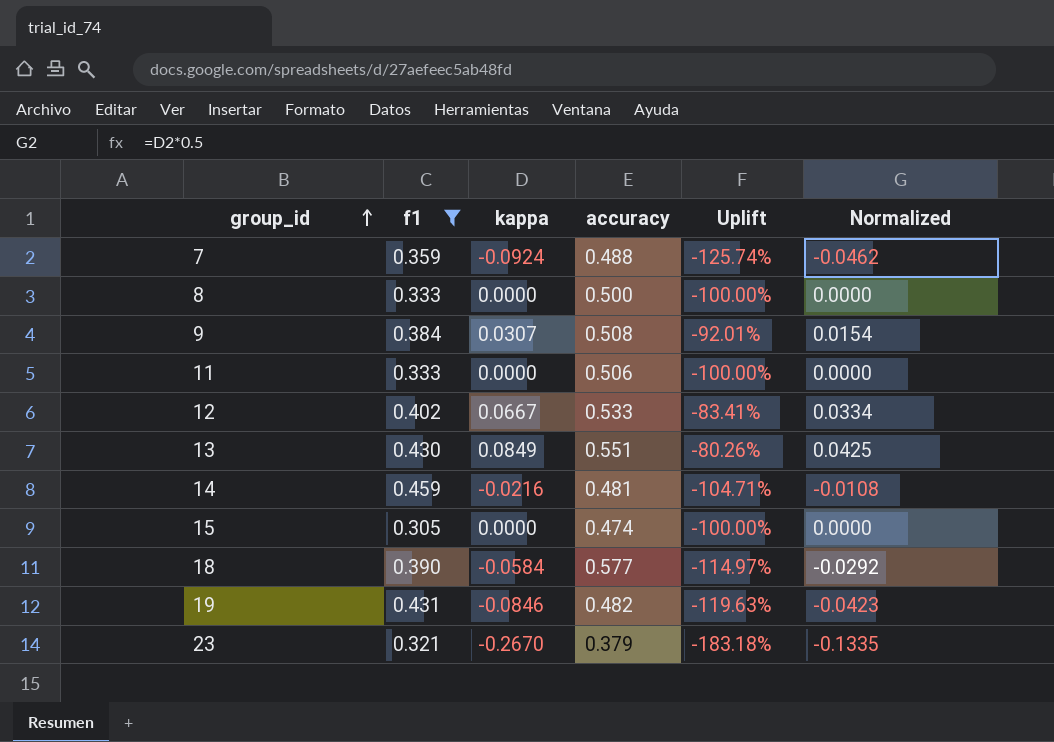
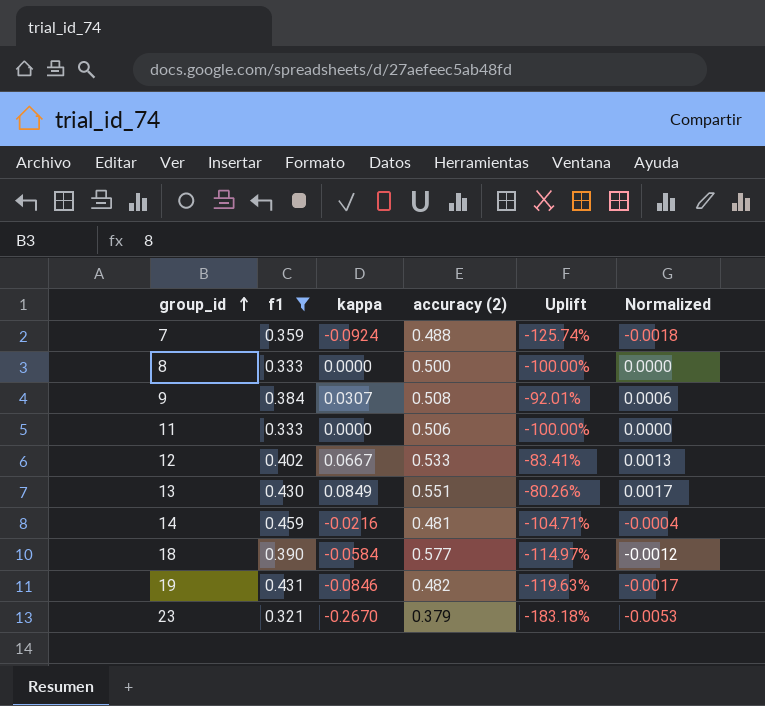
column name: accuracy -> accuracy (2)
column Normalized | formula: [kappa] * 0.5 -> [kappa] * 0.02
row 15: 0.305 | 0.0000 | 0.474 | -100.00% | 0.0000 -> none

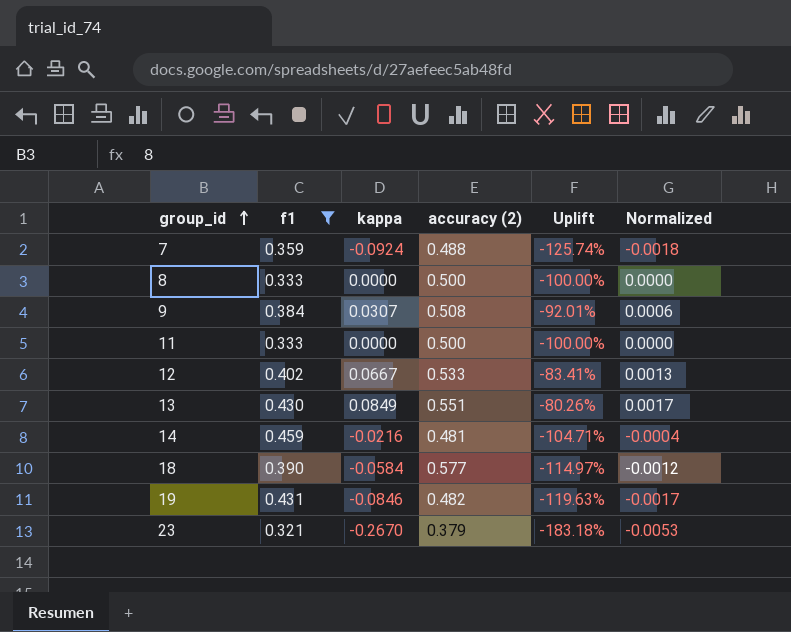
11 | accuracy (2): 0.506 -> 0.500

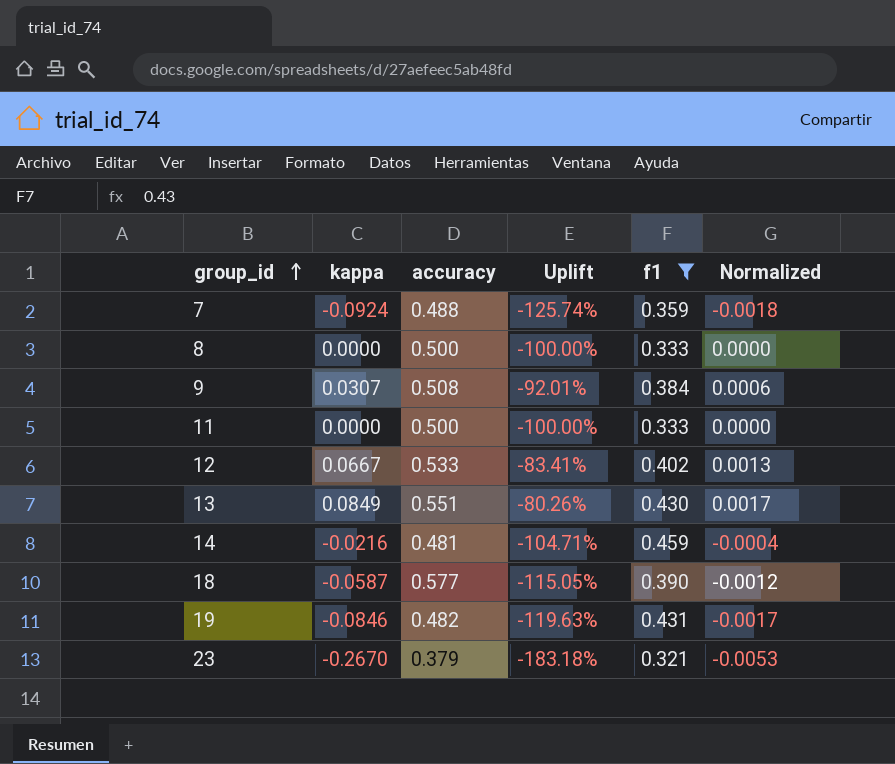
column name: accuracy (2) -> accuracy
column f1 | position: 2 -> 5
18 | kappa: -0.0584 -> -0.0587
18 | Uplift: -114.97% -> -115.05%

